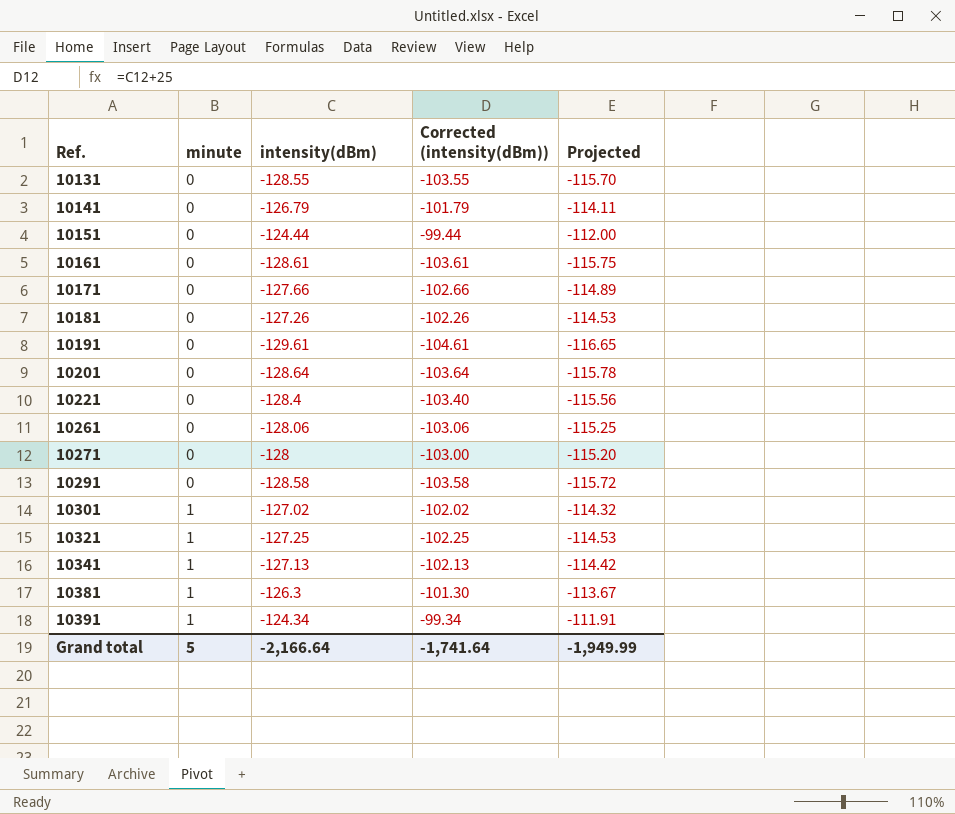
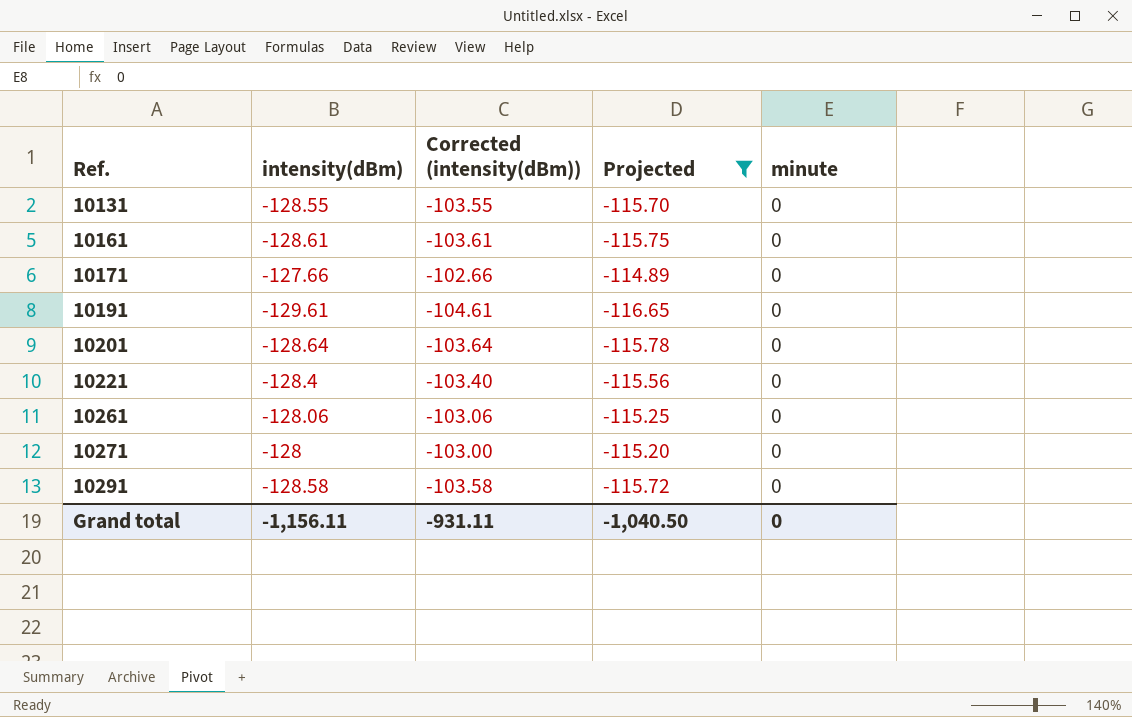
filter: none -> Projected <= -114.89
column minute | position: 2 -> 5
Grand total | intensity(dBm): -2,166.64 -> -1,156.11
Grand total | Corrected (intensity(dBm)): -1,741.64 -> -931.11
Grand total | Projected: -1,949.99 -> -1,040.50
Grand total | minute: 5 -> 0

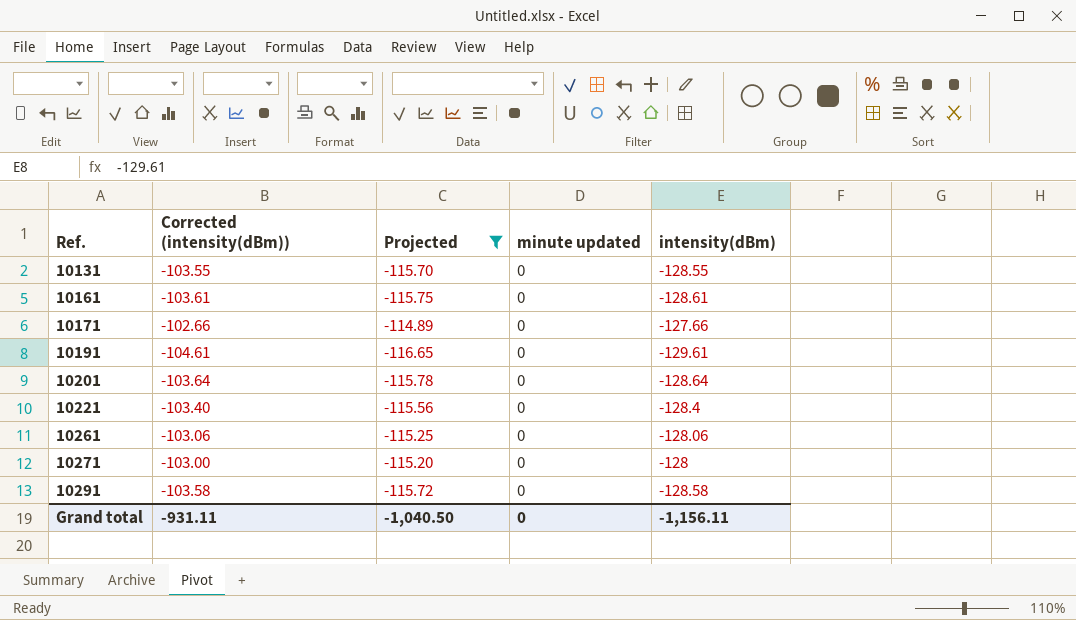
column name: minute -> minute updated
column intensity(dBm) | position: 2 -> 5

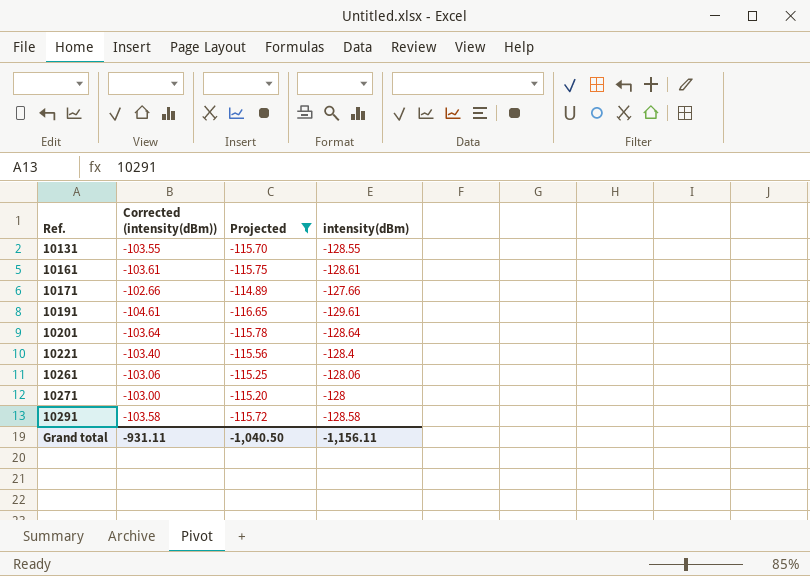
column minute updated | position: 4 -> none

